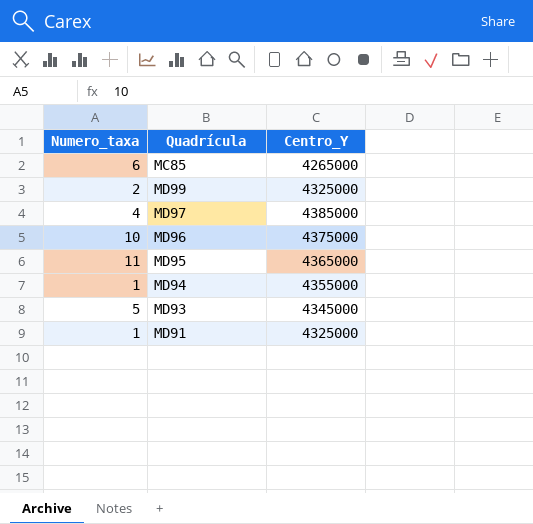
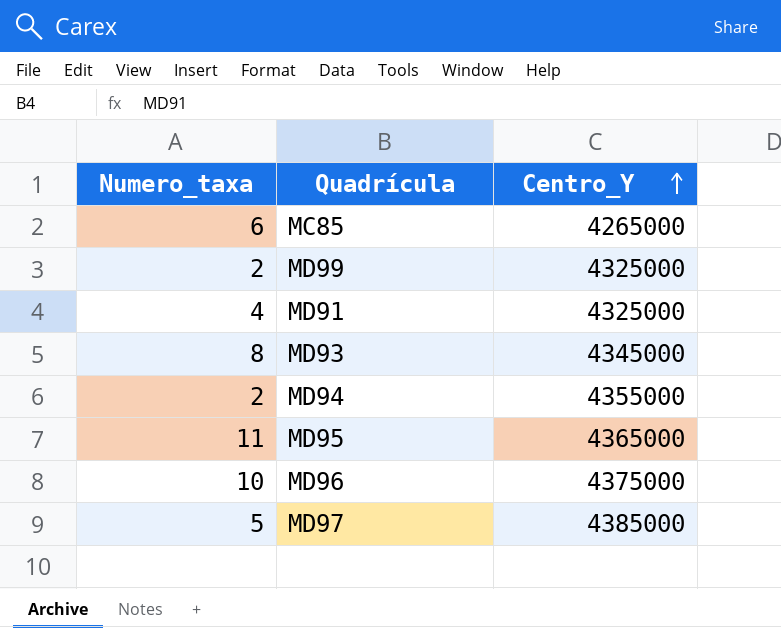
row order: none -> Centro_Y ascending
MD91 | Numero_taxa: 1 -> 4
MD93 | Numero_taxa: 5 -> 8
MD94 | Numero_taxa: 1 -> 2
MD97 | Numero_taxa: 4 -> 5

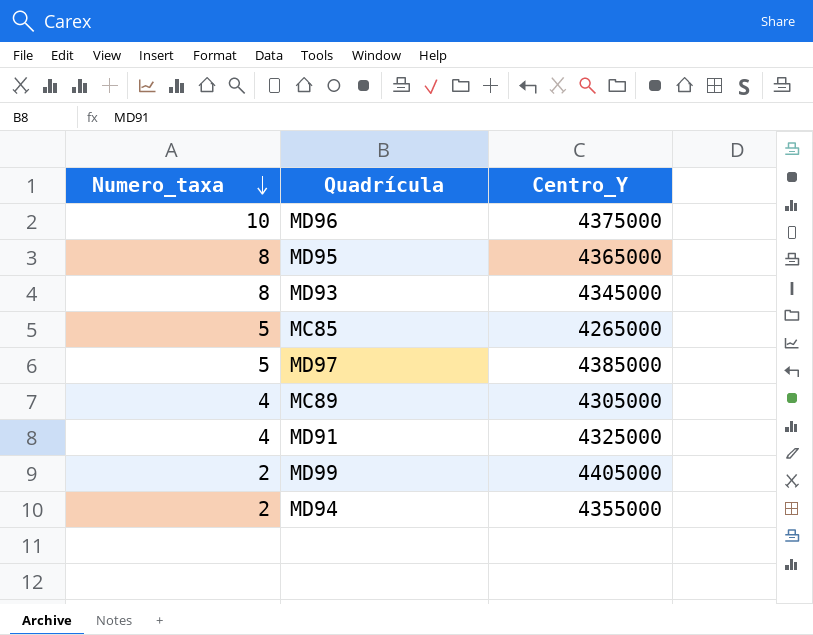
row order: Centro_Y ascending -> Numero_taxa descending
MD95 | Numero_taxa: 11 -> 8
MC85 | Numero_taxa: 6 -> 5
row MC89: none -> 4 | 4305000
MD99 | Centro_Y: 4325000 -> 4405000

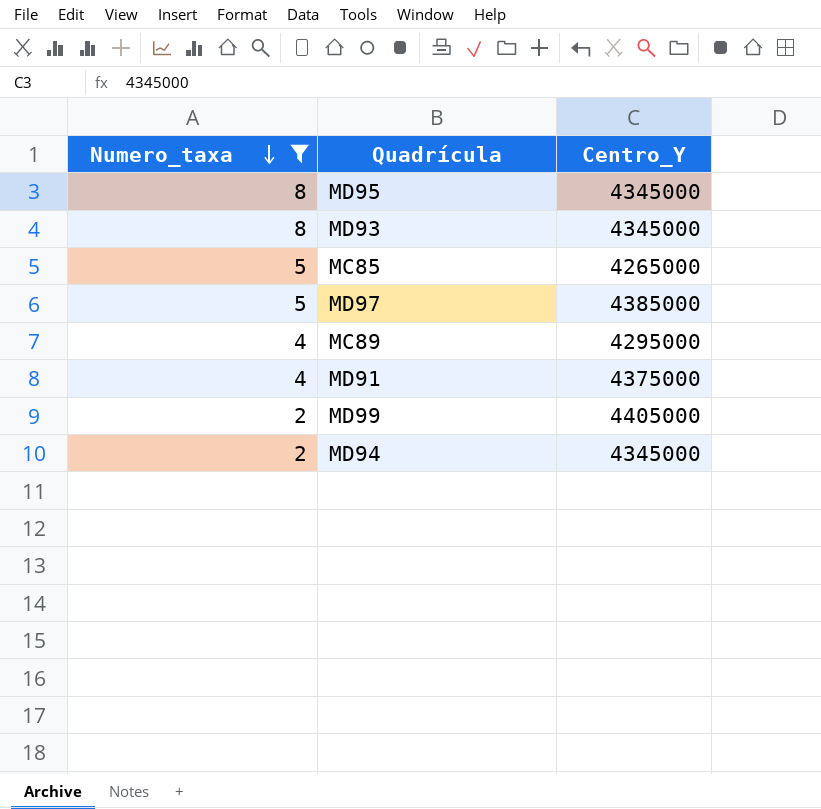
filter: none -> Numero_taxa != 10
MD95 | Centro_Y: 4365000 -> 4345000
MC89 | Centro_Y: 4305000 -> 4295000
MD91 | Centro_Y: 4325000 -> 4375000
MD94 | Centro_Y: 4355000 -> 4345000

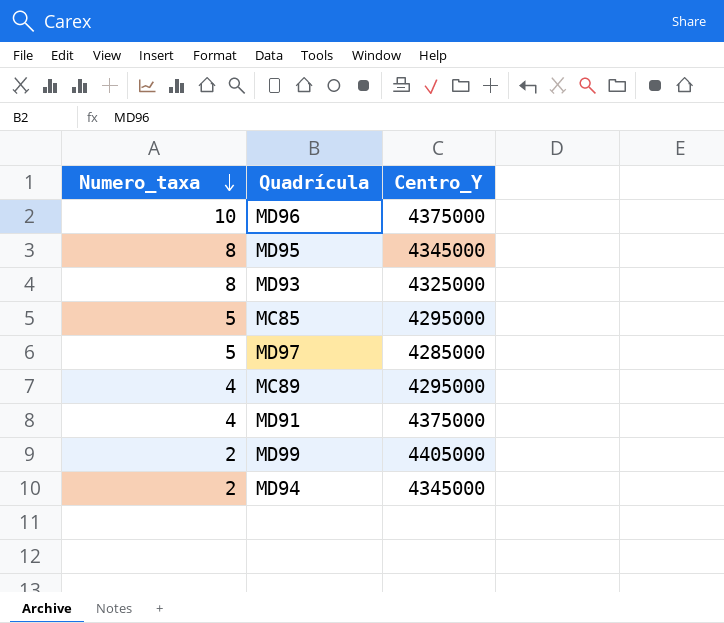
filter: Numero_taxa != 10 -> none
MD93 | Centro_Y: 4345000 -> 4325000
MC85 | Centro_Y: 4265000 -> 4295000
MD97 | Centro_Y: 4385000 -> 4285000

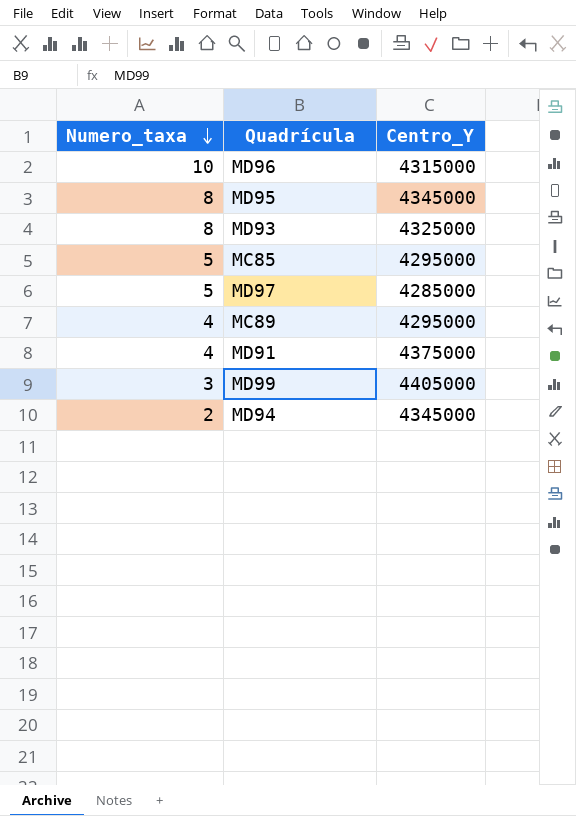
MD96 | Centro_Y: 4375000 -> 4315000
MD99 | Numero_taxa: 2 -> 3

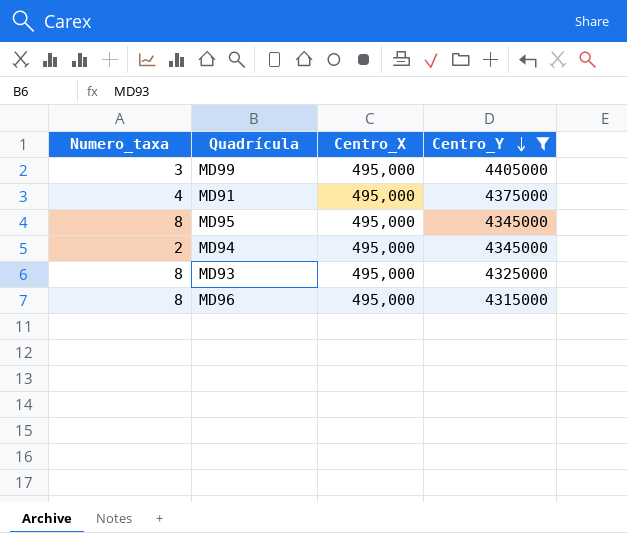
filter: none -> Centro_Y >= 4315000
row order: Numero_taxa descending -> Centro_Y descending
column Centro_X | position: none -> 3
MD96 | Numero_taxa: 10 -> 8

